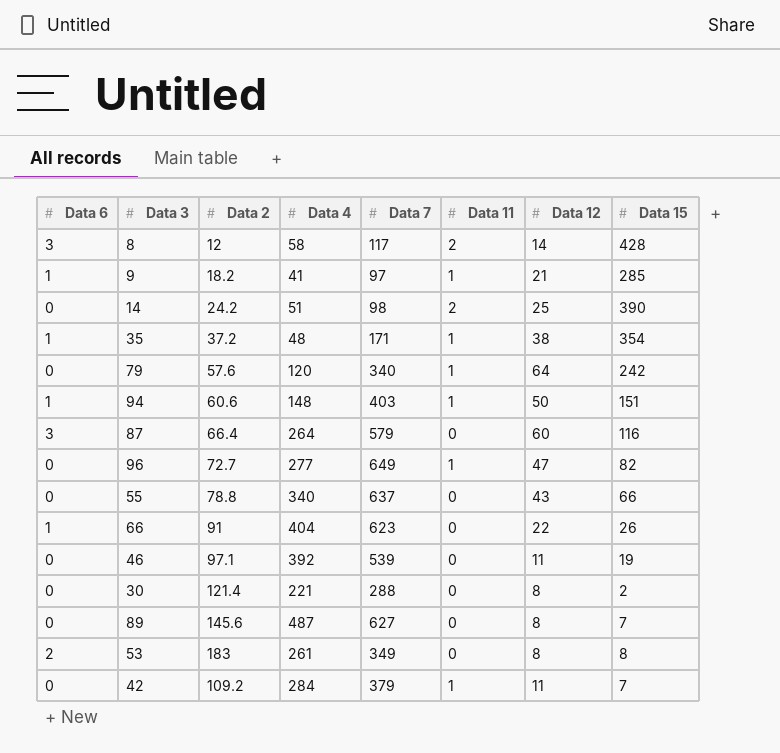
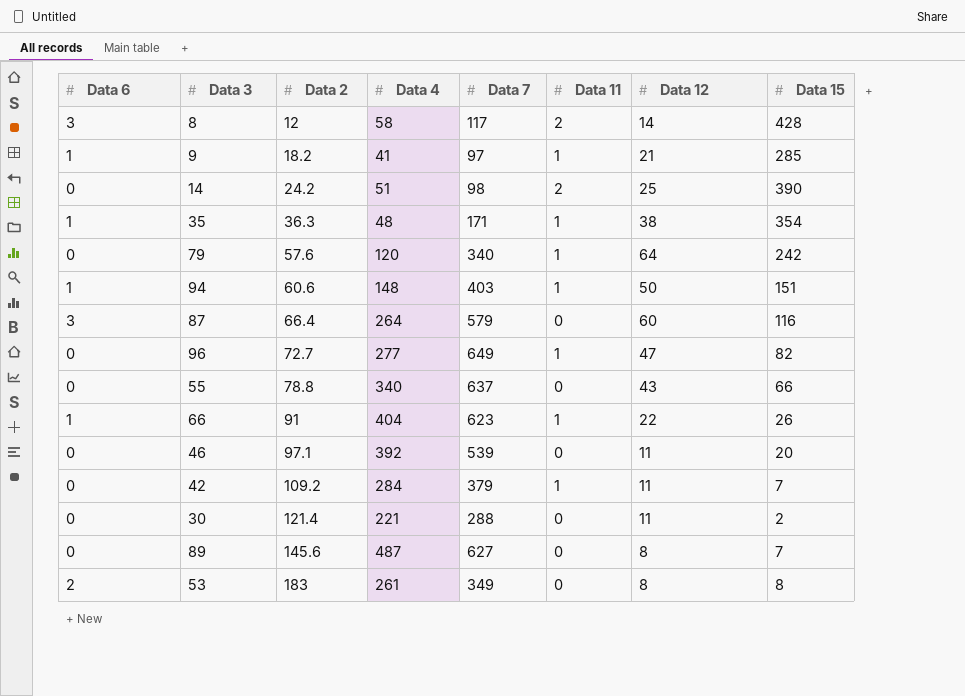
row order: none -> Data 2 ascending
35 | Data 2: 37.2 -> 36.3
66 | Data 11: 0 -> 1
46 | Data 15: 19 -> 20
30 | Data 12: 8 -> 11

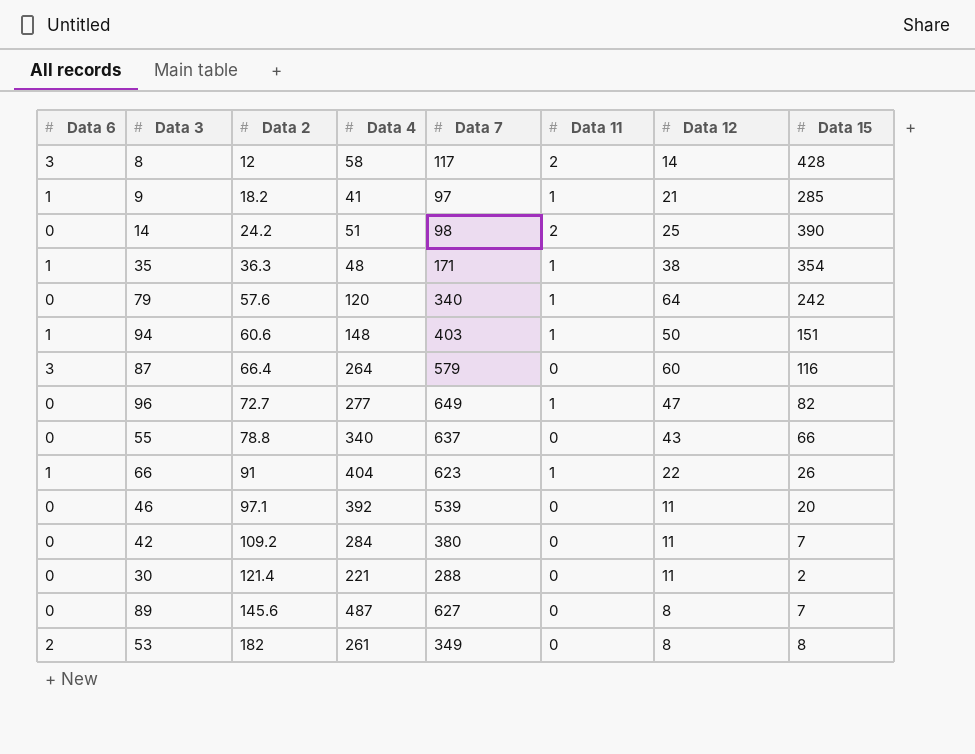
42 | Data 7: 379 -> 380
42 | Data 11: 1 -> 0
53 | Data 2: 183 -> 182

